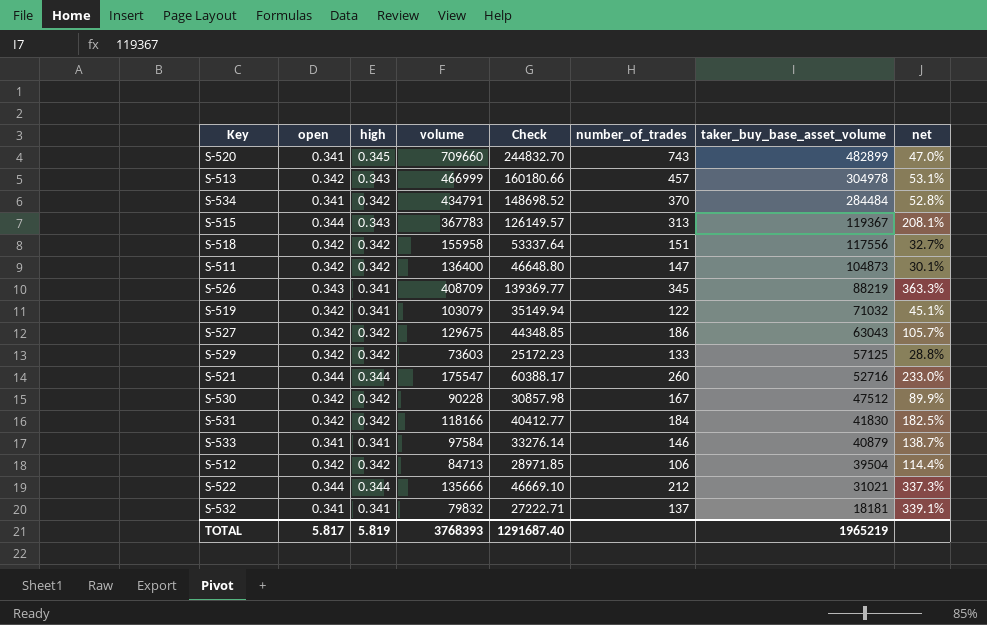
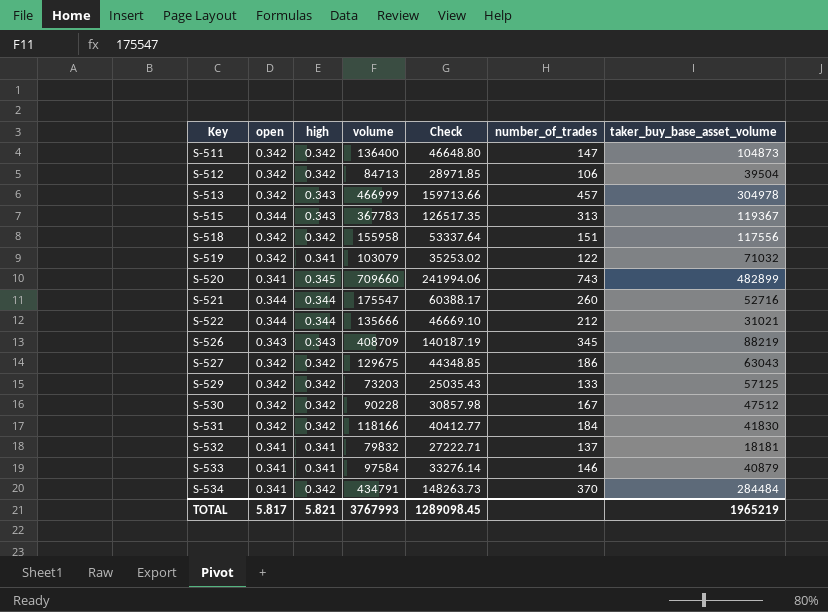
row order: taker_buy_base_asset_volume descending -> Key ascending
column net | formula: ([volume] - [taker_buy_base_asset_volume]) / [taker_buy_base_asset_volume] -> none
column Check | formula: [high] * [volume] -> [open] * [volume]
S-526 | high: 0.341 -> 0.343
S-529 | volume: 73603 -> 73203
TOTAL | high: 5.819 -> 5.821
TOTAL | volume: 3768393 -> 3767993
TOTAL | Check: 1291687.40 -> 1289098.45

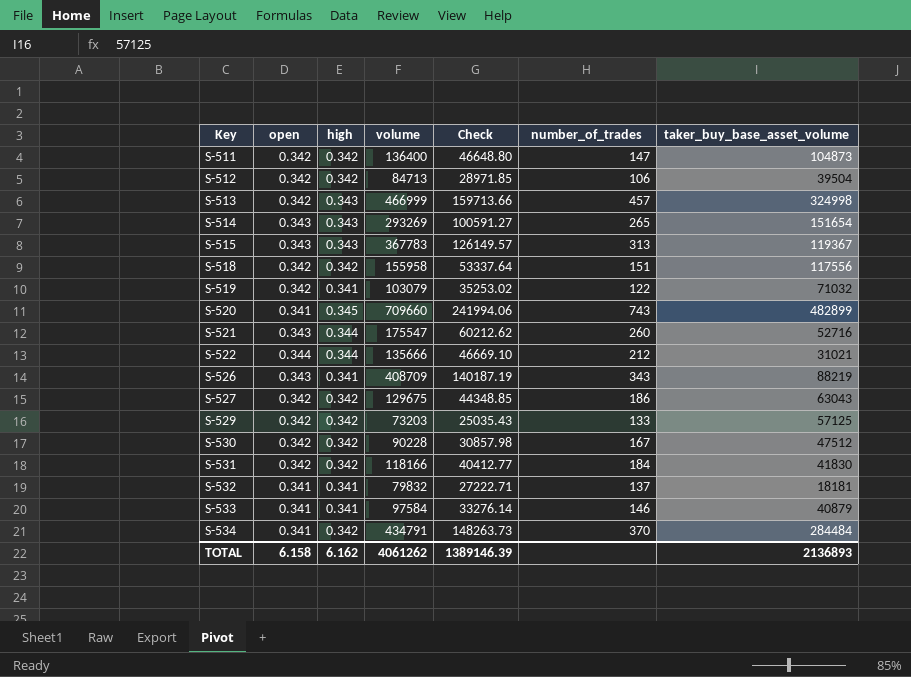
S-513 | taker_buy_base_asset_volume: 304978 -> 324998
row S-514: none -> 0.343 | 0.343 | 293269 | 100591.27 | 265 | 151654
S-515 | open: 0.344 -> 0.343
S-515 | Check: 126517.35 -> 126149.57
S-521 | open: 0.344 -> 0.343
S-521 | Check: 60388.17 -> 60212.62
S-526 | high: 0.343 -> 0.341
S-526 | number_of_trades: 345 -> 343
TOTAL | open: 5.817 -> 6.158
TOTAL | high: 5.821 -> 6.162
TOTAL | volume: 3767993 -> 4061262
TOTAL | Check: 1289098.45 -> 1389146.39
TOTAL | taker_buy_base_asset_volume: 1965219 -> 2136893

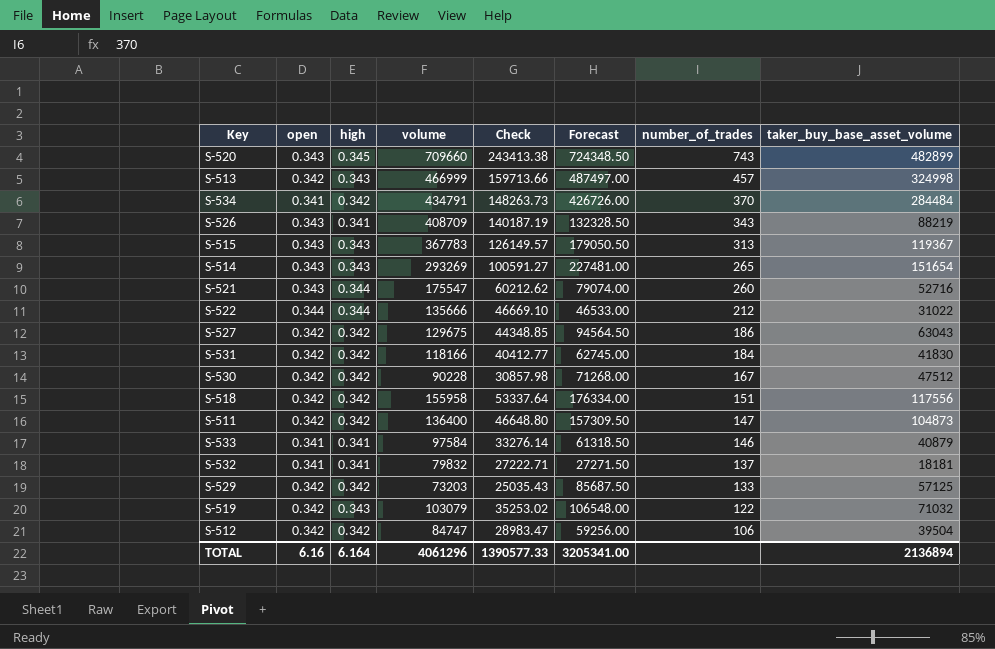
row order: Key ascending -> number_of_trades descending
column Forecast | formula: none -> [taker_buy_base_asset_volume] * 1.5
S-520 | open: 0.341 -> 0.343
S-520 | Check: 241994.06 -> 243413.38
S-522 | taker_buy_base_asset_volume: 31021 -> 31022
S-519 | high: 0.341 -> 0.343
S-512 | volume: 84713 -> 84747
S-512 | Check: 28971.85 -> 28983.47
TOTAL | open: 6.158 -> 6.16
TOTAL | high: 6.162 -> 6.164
TOTAL | volume: 4061262 -> 4061296
TOTAL | Check: 1389146.39 -> 1390577.33
TOTAL | taker_buy_base_asset_volume: 2136893 -> 2136894

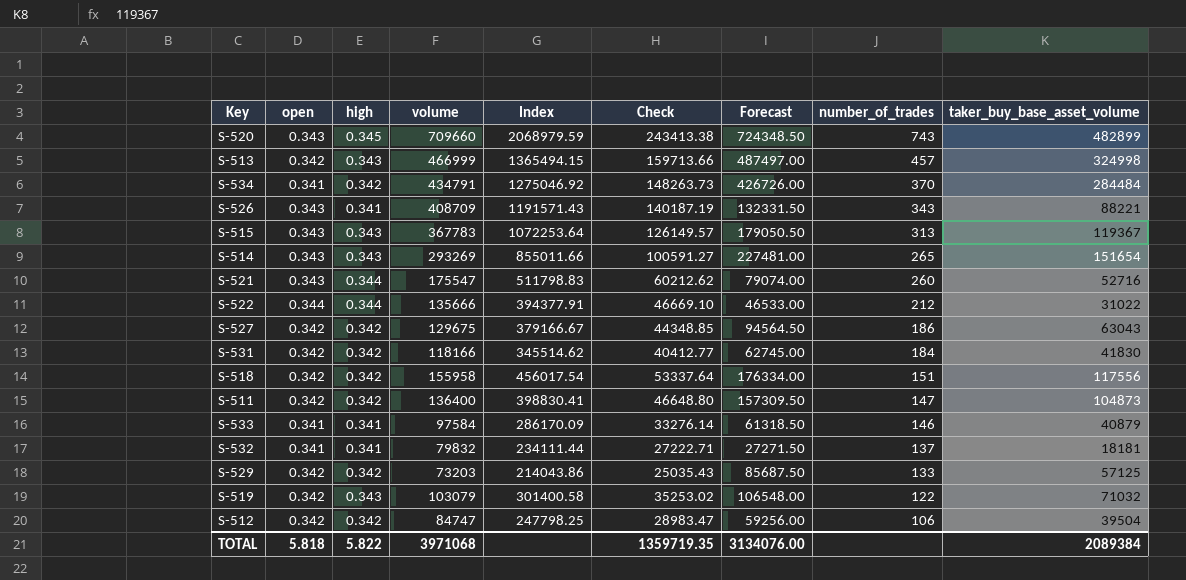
column Index | formula: none -> [volume] / [open]
row S-530: 0.342 | 0.342 | 90228 | 30857.98 | 71268.00 | 167 | 47512 -> none
S-526 | Forecast: 132328.50 -> 132331.50
S-526 | taker_buy_base_asset_volume: 88219 -> 88221
TOTAL | open: 6.16 -> 5.818
TOTAL | high: 6.164 -> 5.822
TOTAL | volume: 4061296 -> 3971068
TOTAL | Check: 1390577.33 -> 1359719.35
TOTAL | Forecast: 3205341.00 -> 3134076.00
TOTAL | taker_buy_base_asset_volume: 2136894 -> 2089384

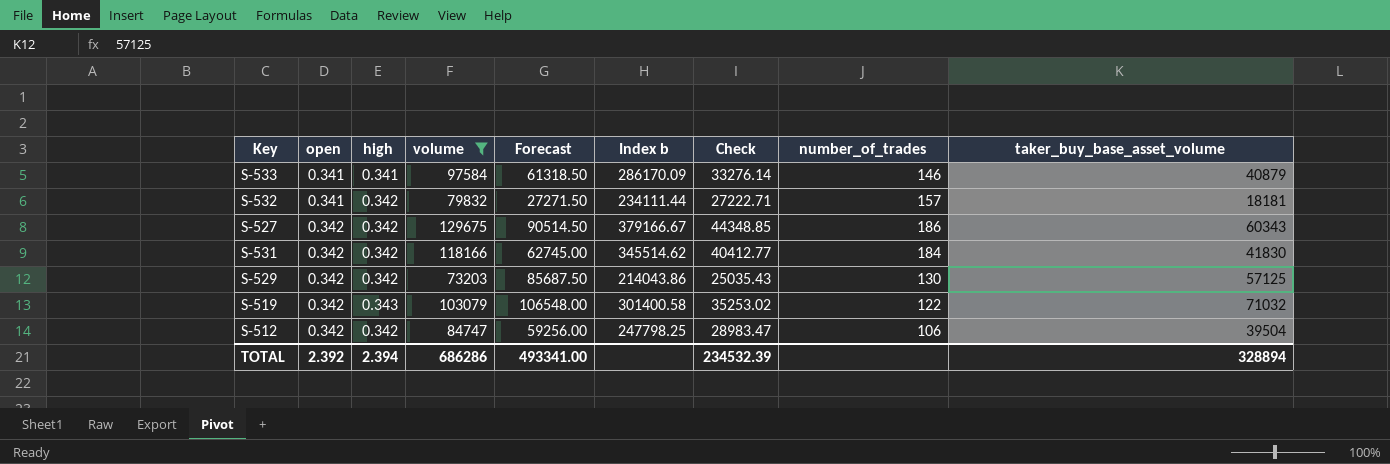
filter: none -> volume <= 129675
row order: number_of_trades descending -> open ascending
column Forecast | position: 7 -> 5
column name: Index -> Index b
S-532 | high: 0.341 -> 0.342
S-532 | number_of_trades: 137 -> 157
S-527 | Forecast: 94564.50 -> 90514.50
S-527 | taker_buy_base_asset_volume: 63043 -> 60343
S-529 | number_of_trades: 133 -> 130
TOTAL | open: 5.818 -> 2.392
TOTAL | high: 5.822 -> 2.394
TOTAL | volume: 3971068 -> 686286
TOTAL | Forecast: 3134076.00 -> 493341.00
TOTAL | Check: 1359719.35 -> 234532.39
TOTAL | taker_buy_base_asset_volume: 2089384 -> 328894

